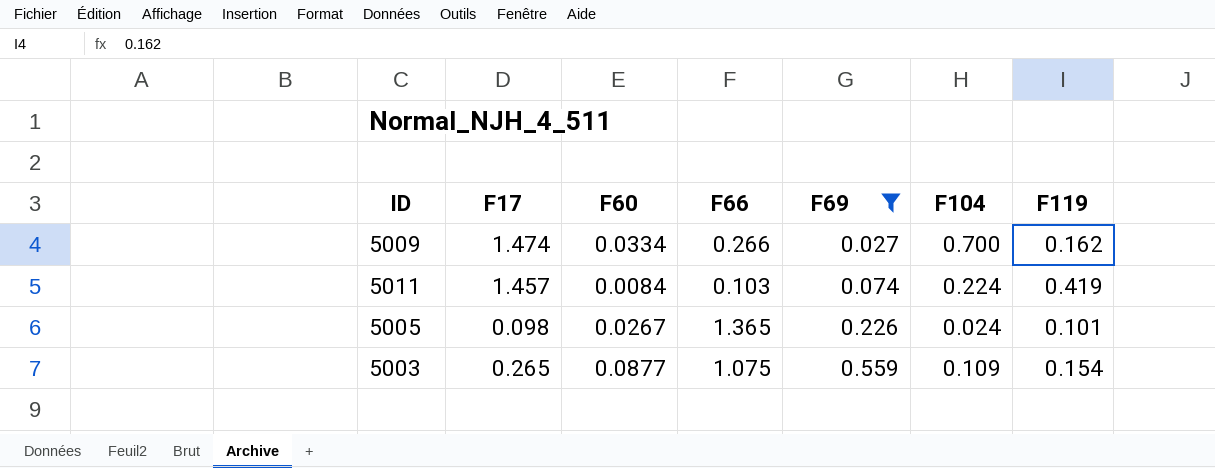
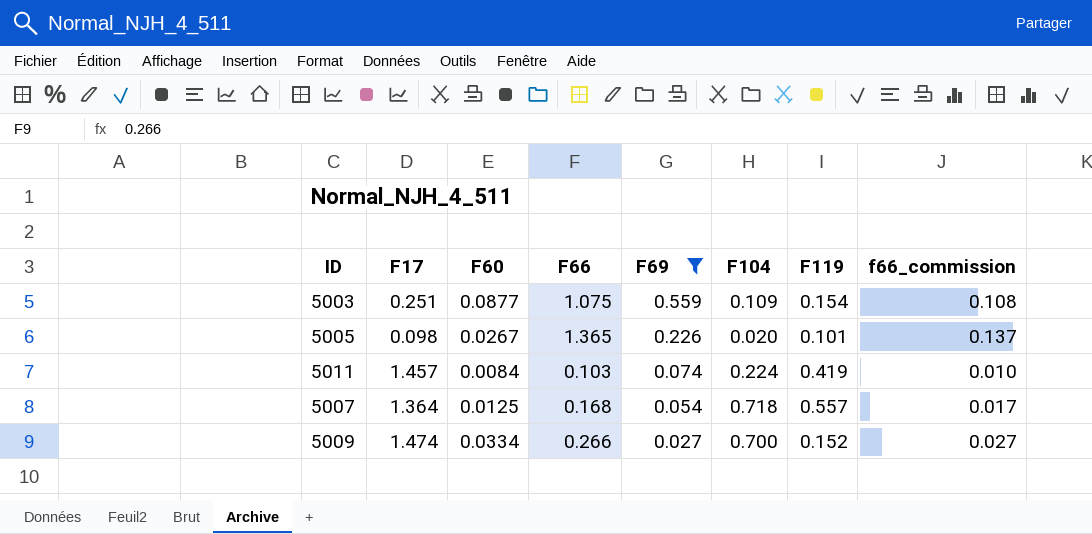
row order: F69 ascending -> F69 descending
column f66_commission | formula: none -> [F66] * 0.1
5003 | F17: 0.265 -> 0.251
5005 | F104: 0.024 -> 0.020
row 5007: none -> 1.364 | 0.0125 | 0.168 | 0.054 | 0.718 | 0.557 | 0.017
5009 | F119: 0.162 -> 0.152

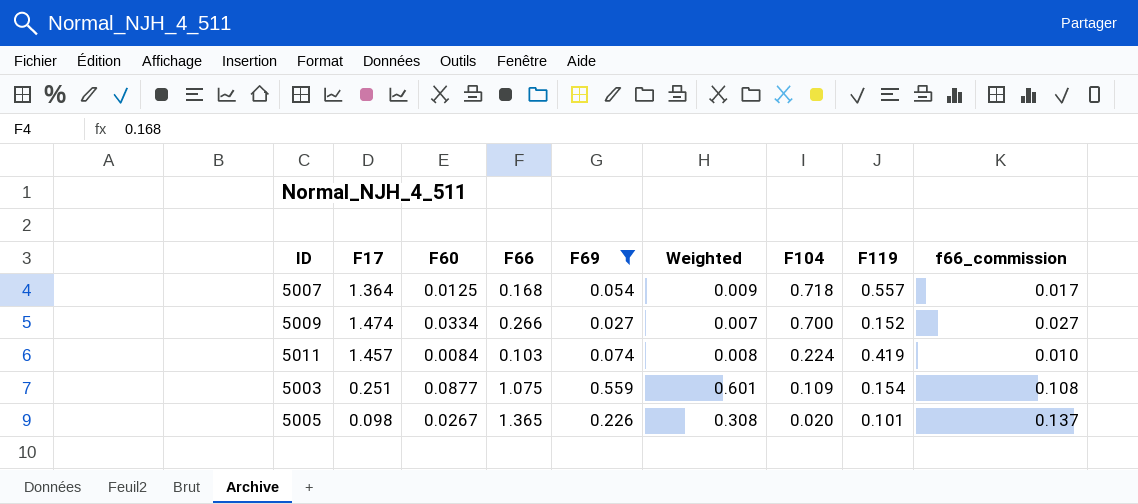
row order: F69 descending -> F104 descending
column Weighted | formula: none -> [F66] * [F69]

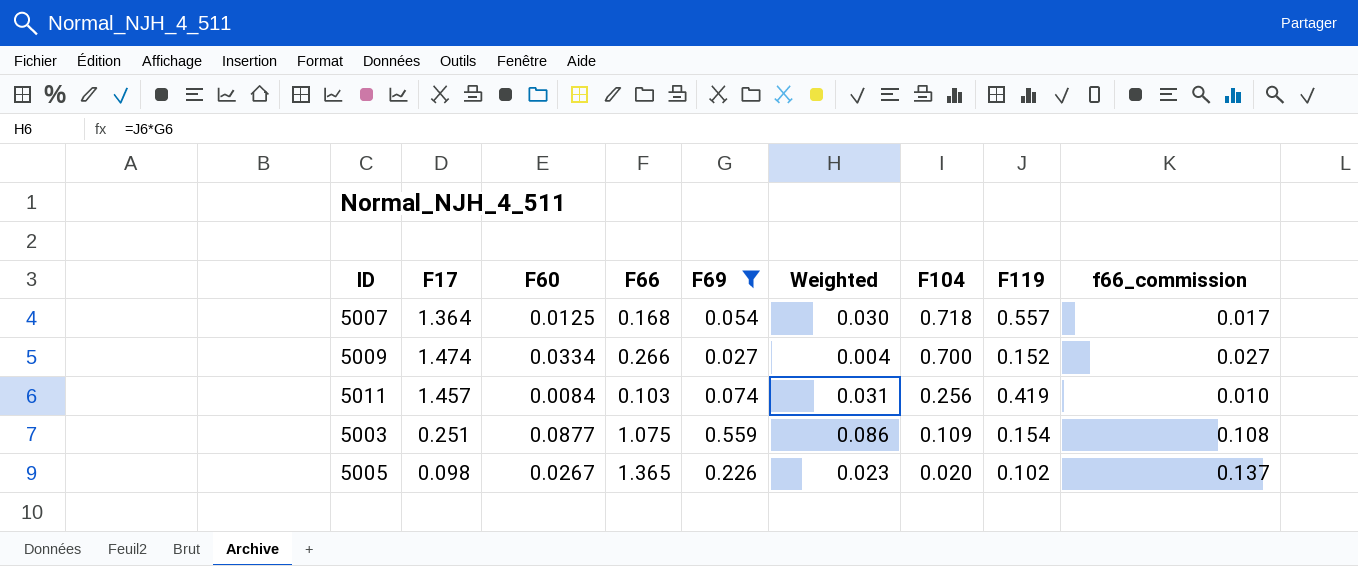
column Weighted | formula: [F66] * [F69] -> [F69] * [F119]
5011 | F104: 0.224 -> 0.256
5005 | F119: 0.101 -> 0.102

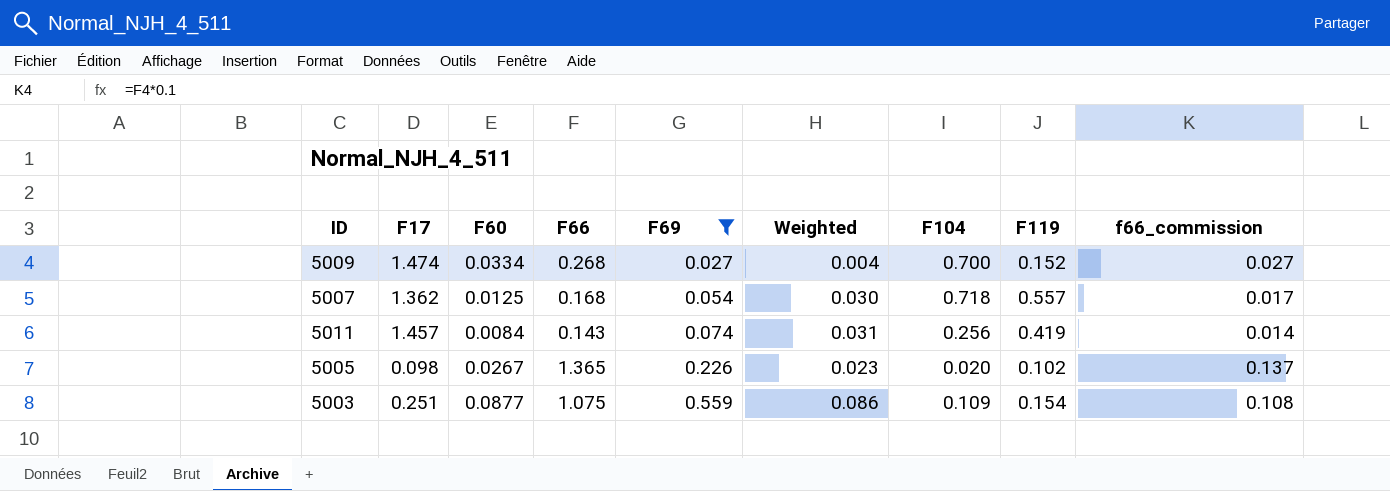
row order: F104 descending -> F69 ascending
5009 | F66: 0.266 -> 0.268
5007 | F17: 1.364 -> 1.362
5011 | F66: 0.103 -> 0.143
5011 | f66_commission: 0.010 -> 0.014

